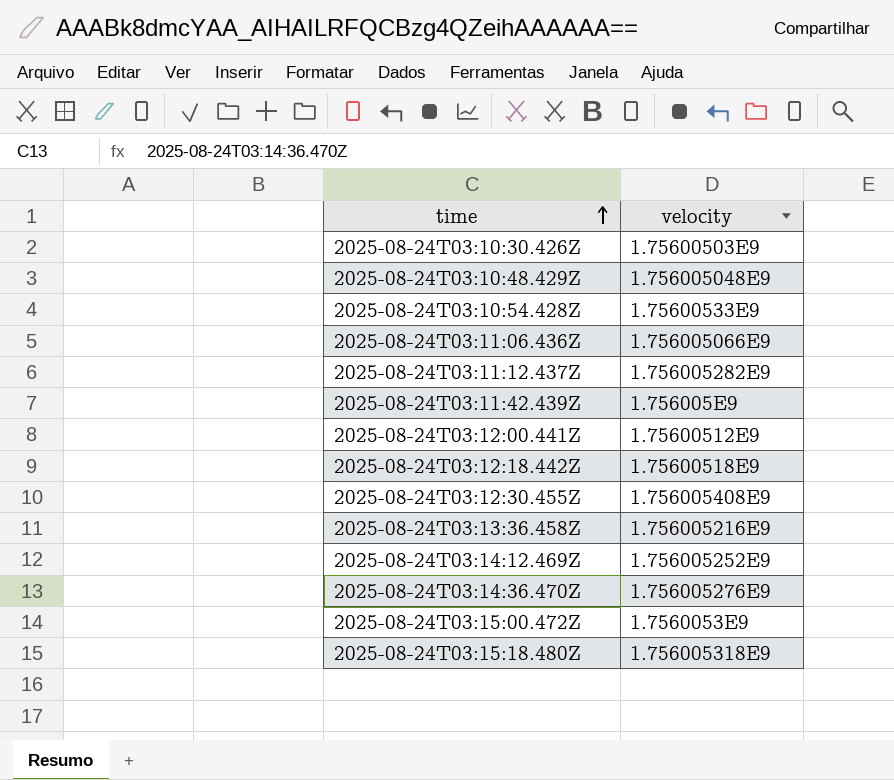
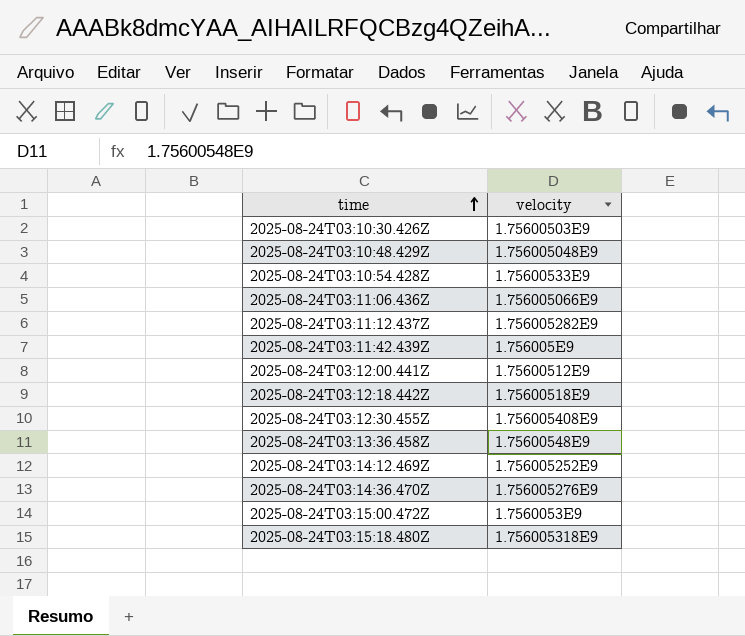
2025-08-24T03:13:36.458Z | velocity: 1.756005216E9 -> 1.75600548E9

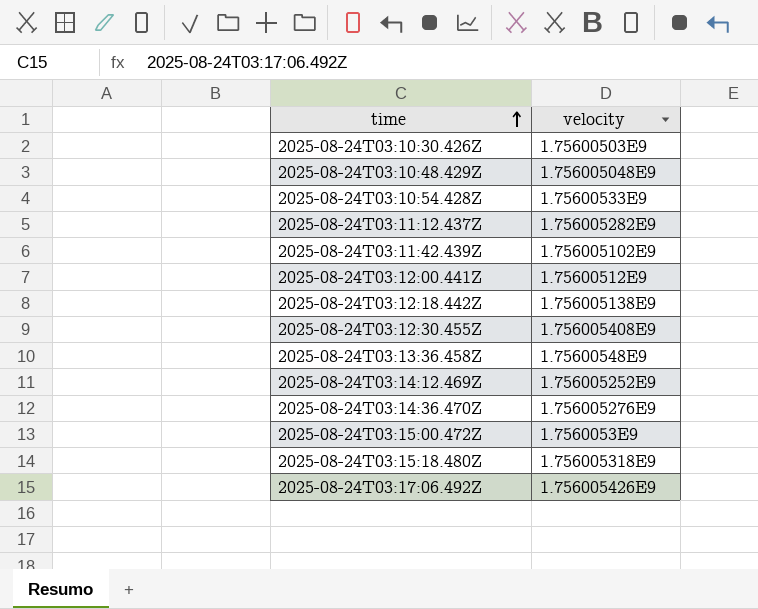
row 2025-08-24T03:11:06.436Z: 1.756005066E9 -> none
2025-08-24T03:11:42.439Z | velocity: 1.756005E9 -> 1.756005102E9
2025-08-24T03:12:18.442Z | velocity: 1.75600518E9 -> 1.756005138E9
row 2025-08-24T03:17:06.492Z: none -> 1.756005426E9

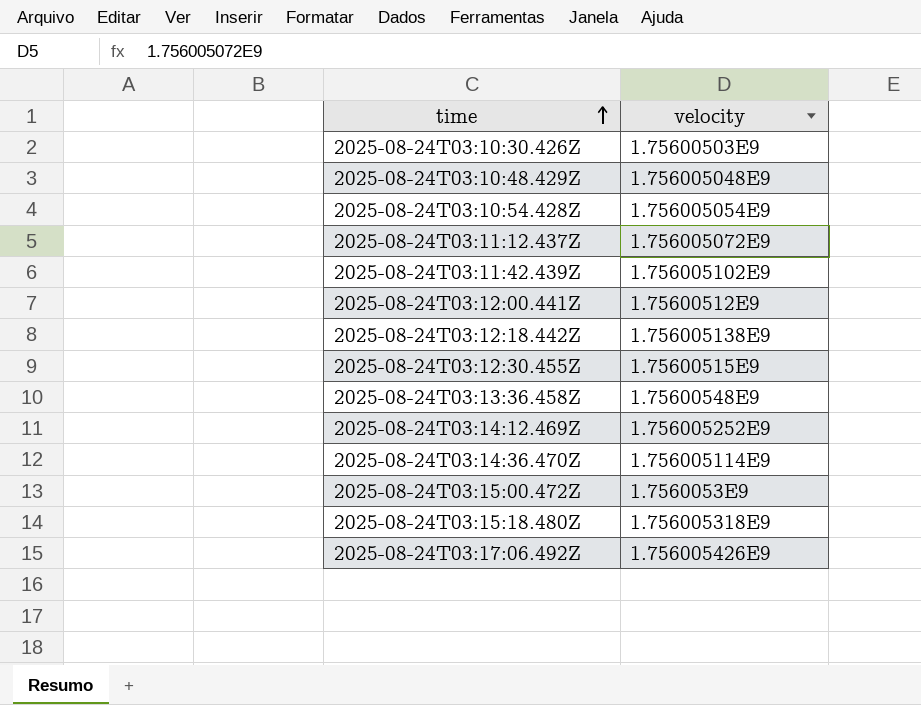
2025-08-24T03:10:54.428Z | velocity: 1.75600533E9 -> 1.756005054E9
2025-08-24T03:11:12.437Z | velocity: 1.756005282E9 -> 1.756005072E9
2025-08-24T03:12:30.455Z | velocity: 1.756005408E9 -> 1.75600515E9
2025-08-24T03:14:36.470Z | velocity: 1.756005276E9 -> 1.756005114E9

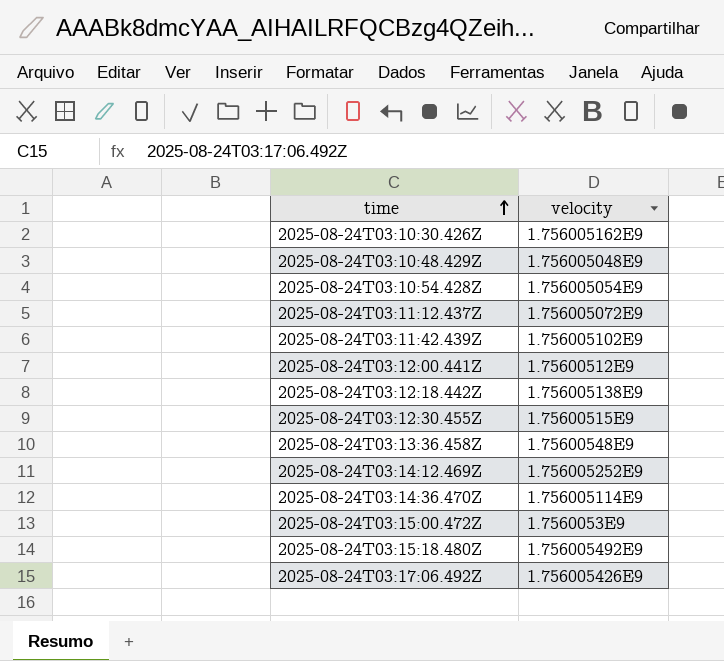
2025-08-24T03:10:30.426Z | velocity: 1.75600503E9 -> 1.756005162E9
2025-08-24T03:15:18.480Z | velocity: 1.756005318E9 -> 1.756005492E9

